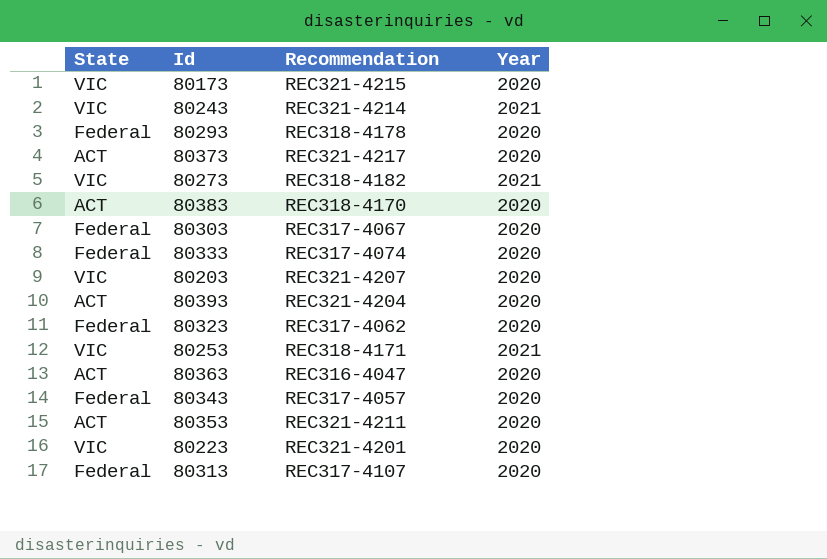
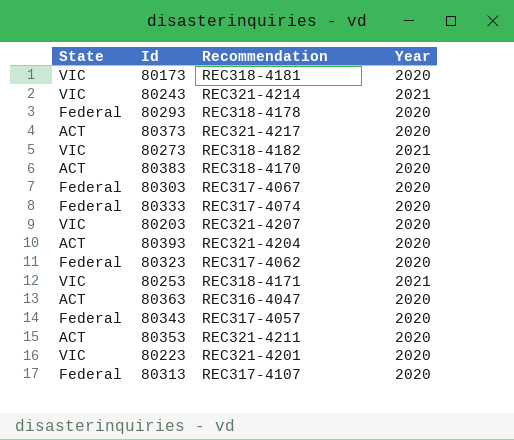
80173 | Recommendation: REC321-4215 -> REC318-4181

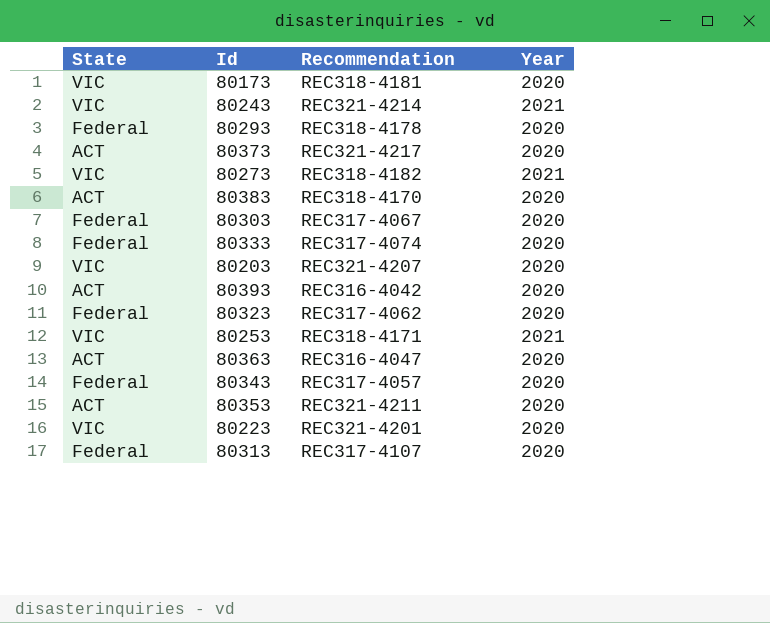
80393 | Recommendation: REC321-4204 -> REC316-4042

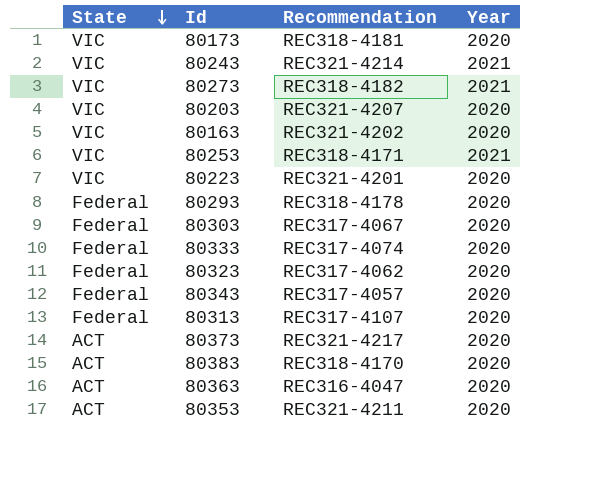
row order: none -> State descending
row 80393: ACT | REC316-4042 | 2020 -> none
row 80163: none -> VIC | REC321-4202 | 2020

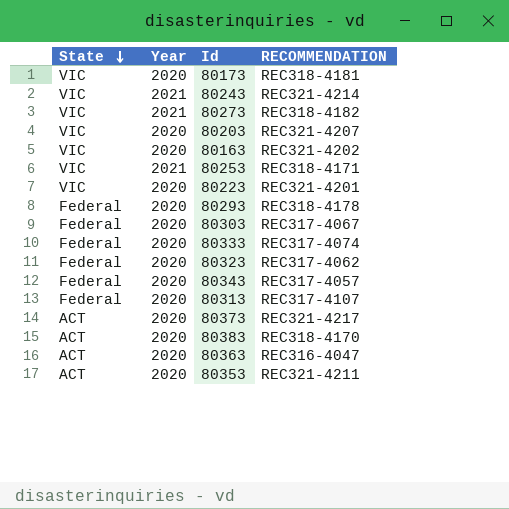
column Year | position: 4 -> 2
column name: Recommendation -> RECOMMENDATION

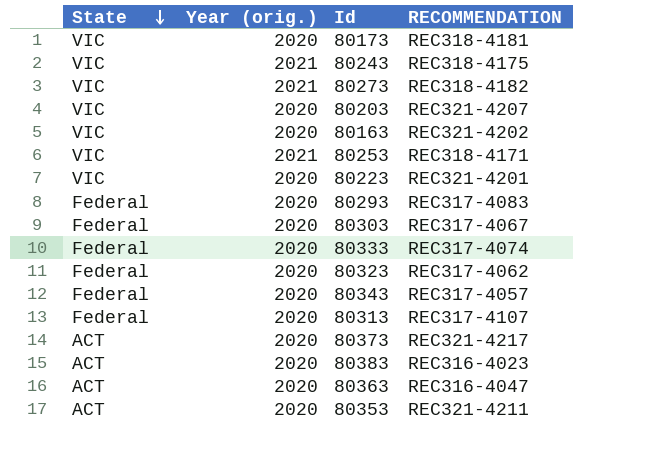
column name: Year -> Year (orig.)
80243 | RECOMMENDATION: REC321-4214 -> REC318-4175
80293 | RECOMMENDATION: REC318-4178 -> REC317-4083
80383 | RECOMMENDATION: REC318-4170 -> REC316-4023

